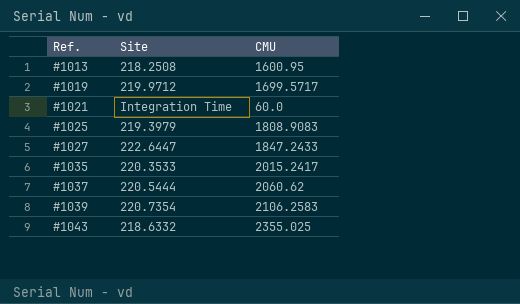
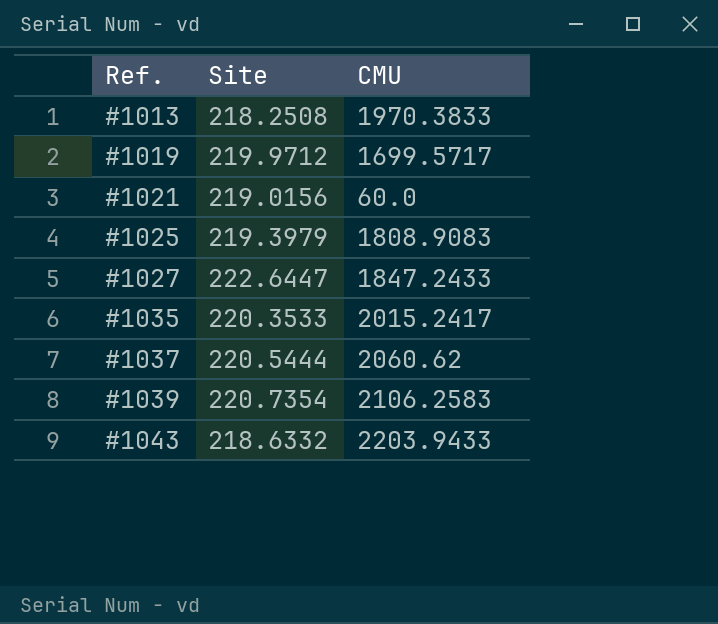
#1013 | CMU: 1600.95 -> 1970.3833
#1021 | Site: Integration Time -> 219.0156
#1043 | CMU: 2355.025 -> 2203.9433

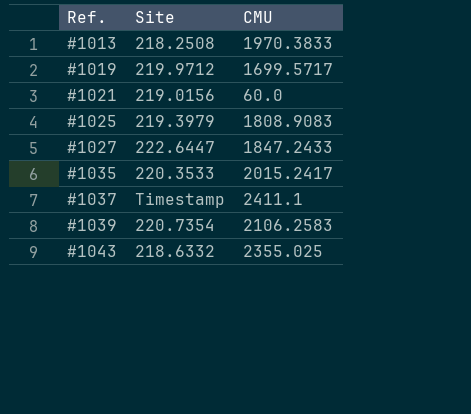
#1037 | Site: 220.5444 -> Timestamp
#1037 | CMU: 2060.62 -> 2411.1
#1043 | CMU: 2203.9433 -> 2355.025

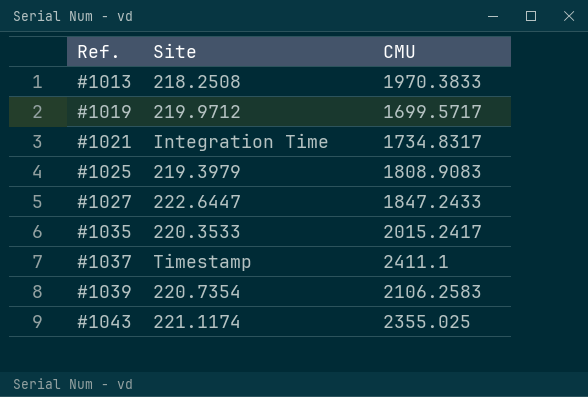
#1021 | Site: 219.0156 -> Integration Time
#1021 | CMU: 60.0 -> 1734.8317
#1043 | Site: 218.6332 -> 221.1174

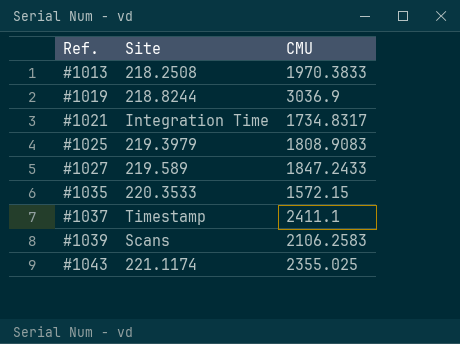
#1019 | Site: 219.9712 -> 218.8244
#1019 | CMU: 1699.5717 -> 3036.9
#1027 | Site: 222.6447 -> 219.589
#1035 | CMU: 2015.2417 -> 1572.15
#1039 | Site: 220.7354 -> Scans

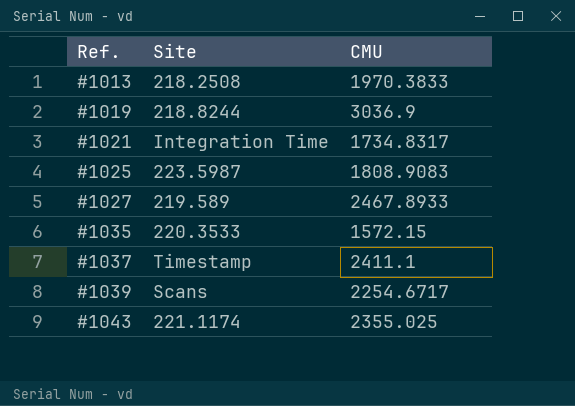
#1025 | Site: 219.3979 -> 223.5987
#1027 | CMU: 1847.2433 -> 2467.8933
#1039 | CMU: 2106.2583 -> 2254.6717

